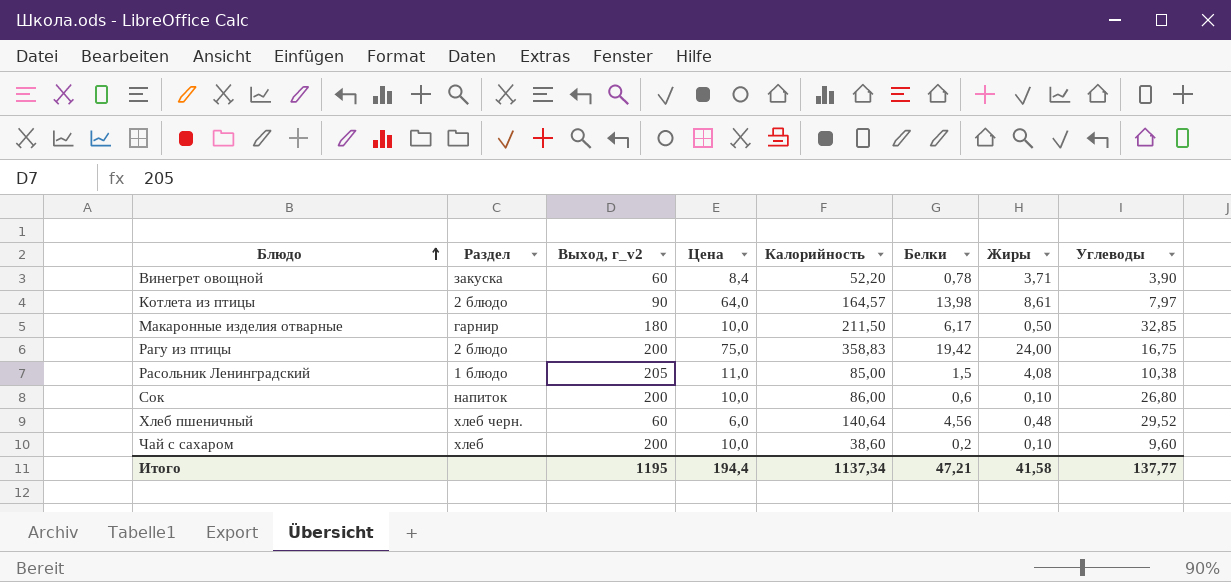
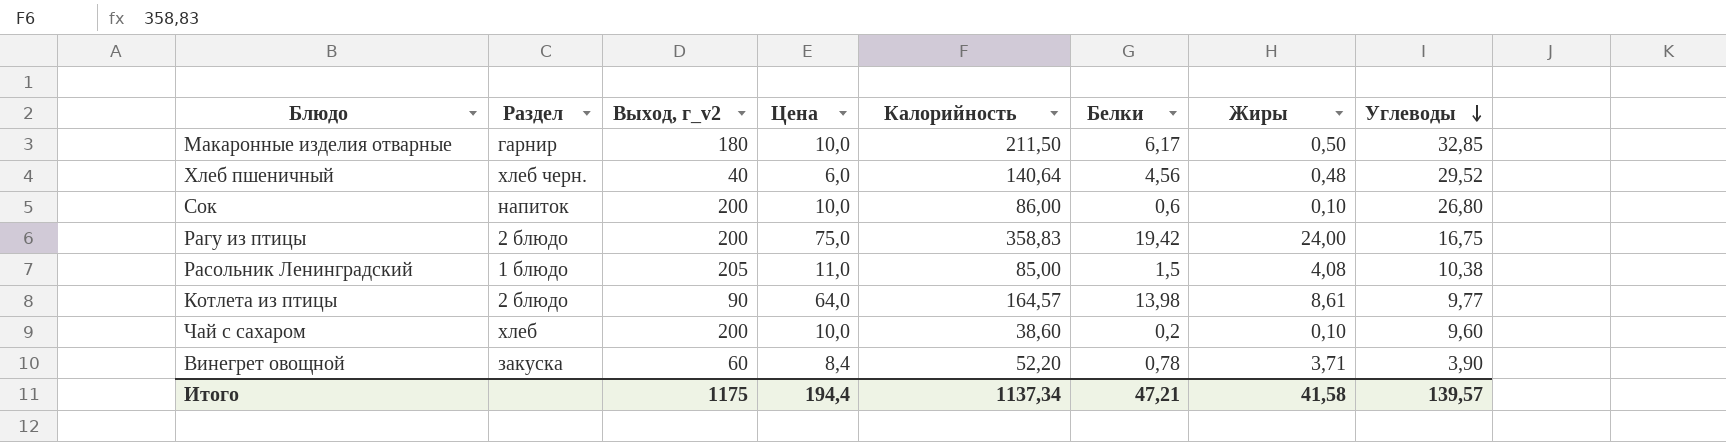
row order: Блюдо ascending -> Углеводы descending
Хлеб пшеничный | Выход, г_v2: 60 -> 40
Котлета из птицы | Углеводы: 7,97 -> 9,77
Итого | Выход, г_v2: 1195 -> 1175
Итого | Углеводы: 137,77 -> 139,57

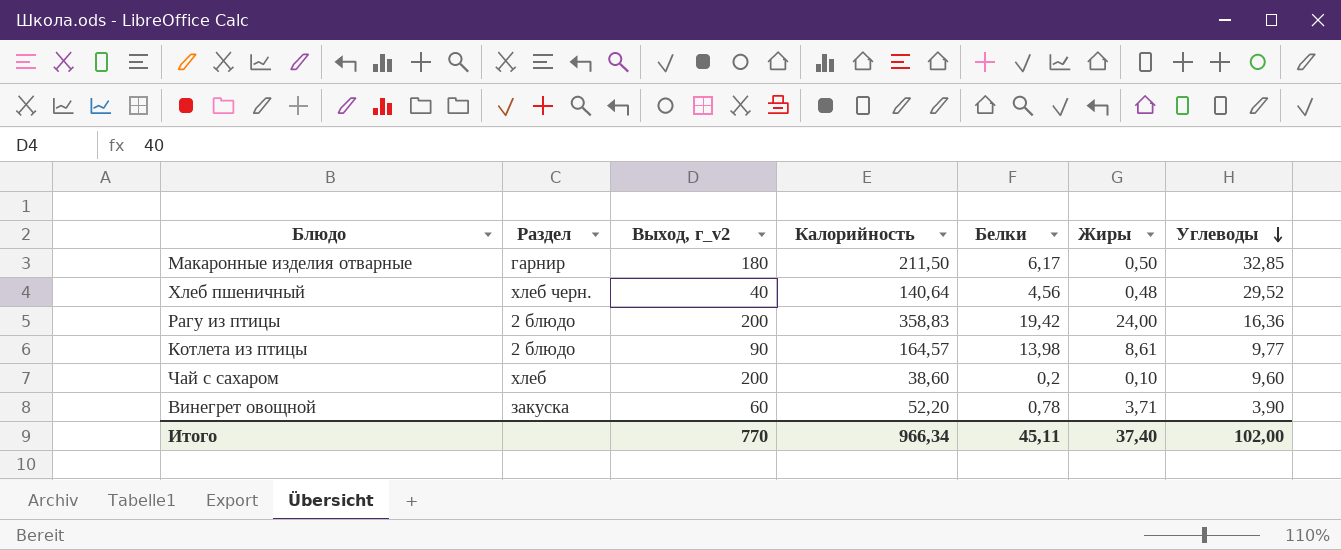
column Цена | position: 4 -> none
row Сок: напиток | 200 | 10,0 | 86,00 | 0,6 | 0,10 | 26,80 -> none
row Расольник Ленинградский: 1 блюдо | 205 | 11,0 | 85,00 | 1,5 | 4,08 | 10,38 -> none
Рагу из птицы | Углеводы: 16,75 -> 16,36
Итого | Выход, г_v2: 1175 -> 770
Итого | Калорийность: 1137,34 -> 966,34
Итого | Белки: 47,21 -> 45,11
Итого | Жиры: 41,58 -> 37,40
Итого | Углеводы: 139,57 -> 102,00

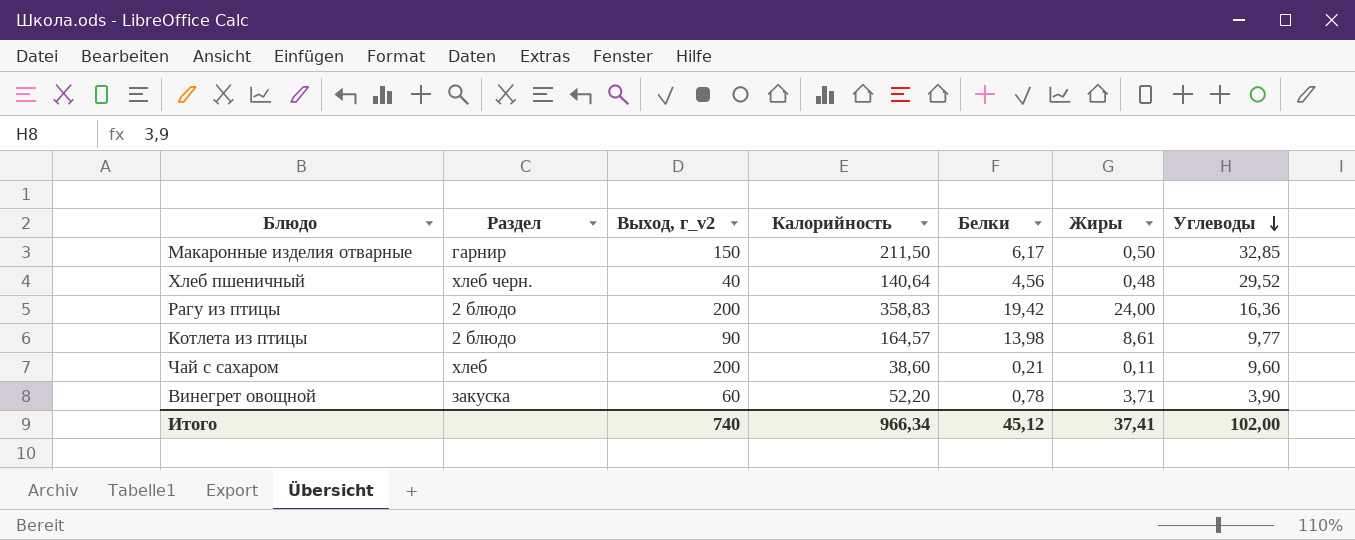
Макаронные изделия отварные | Выход, г_v2: 180 -> 150
Чай с сахаром | Белки: 0,2 -> 0,21
Чай с сахаром | Жиры: 0,10 -> 0,11
Итого | Выход, г_v2: 770 -> 740
Итого | Белки: 45,11 -> 45,12
Итого | Жиры: 37,40 -> 37,41

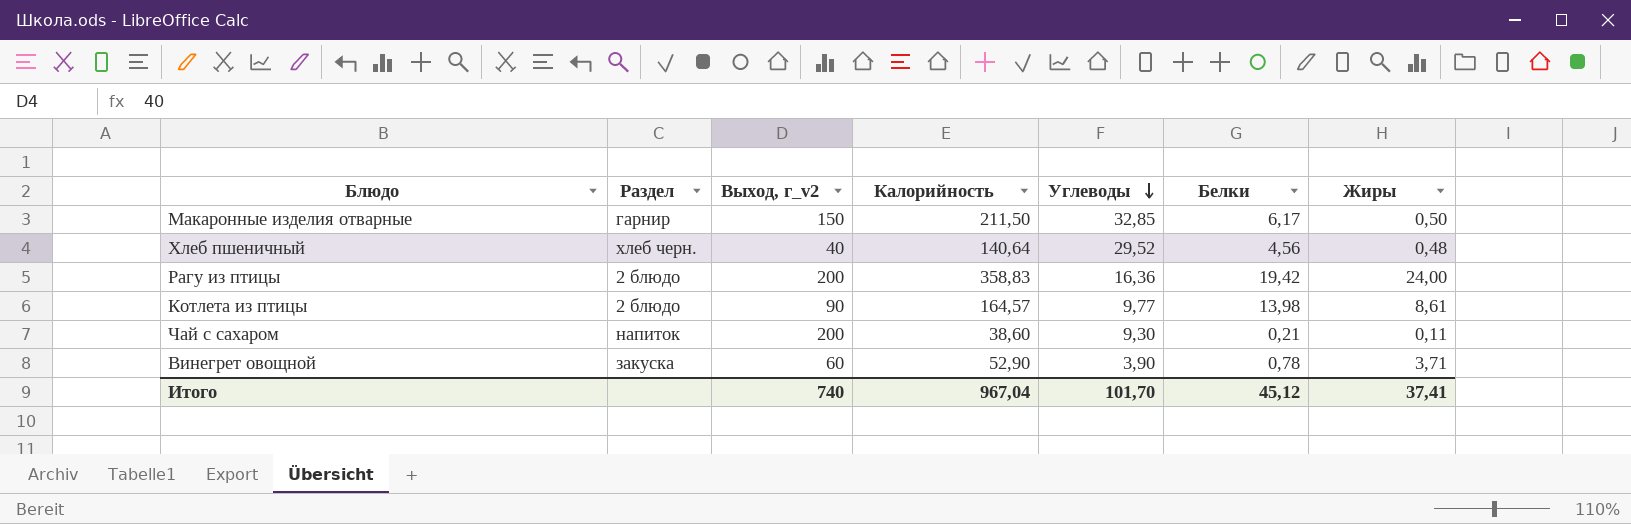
column Углеводы | position: 7 -> 5
Чай с сахаром | Раздел: хлеб -> напиток
Чай с сахаром | Углеводы: 9,60 -> 9,30
Винегрет овощной | Калорийность: 52,20 -> 52,90
Итого | Калорийность: 966,34 -> 967,04
Итого | Углеводы: 102,00 -> 101,70

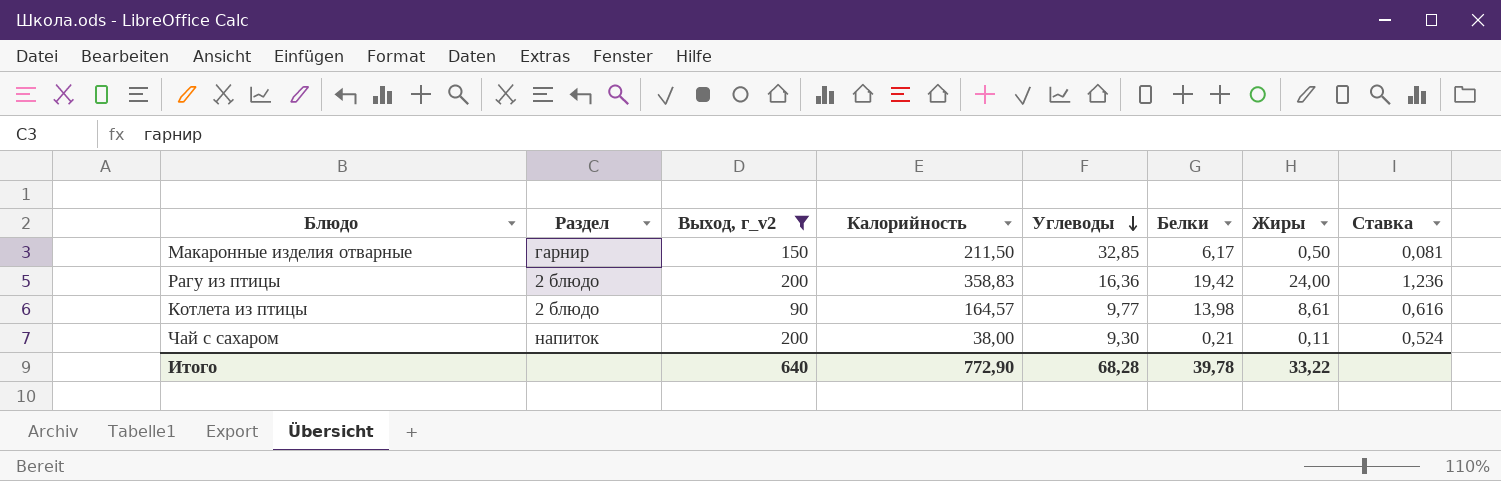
filter: none -> Выход, г_v2 >= 90
column Ставка | formula: none -> [Жиры] / [Белки]
Чай с сахаром | Калорийность: 38,60 -> 38,00
Итого | Выход, г_v2: 740 -> 640
Итого | Калорийность: 967,04 -> 772,90
Итого | Углеводы: 101,70 -> 68,28
Итого | Белки: 45,12 -> 39,78
Итого | Жиры: 37,41 -> 33,22

